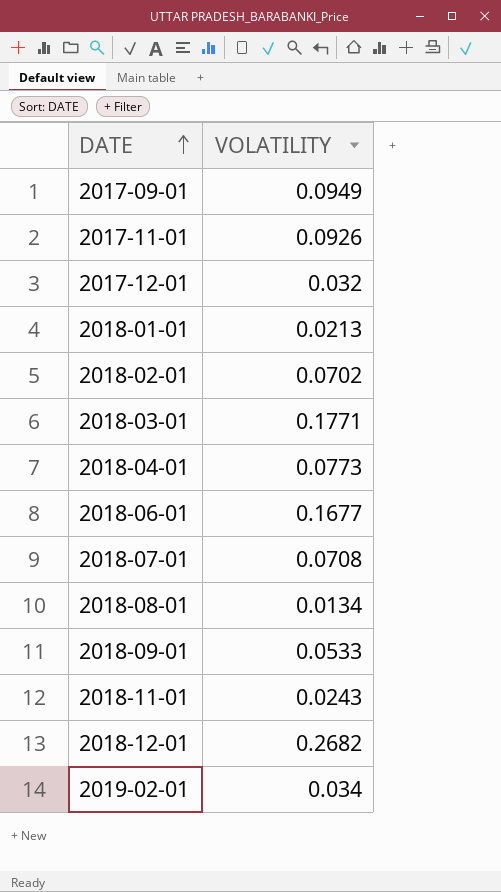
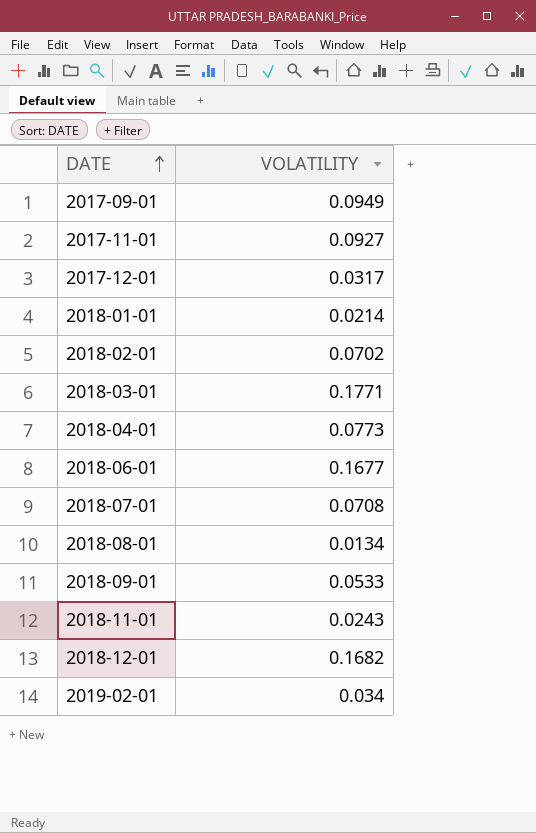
2017-11-01 | VOLATILITY: 0.0926 -> 0.0927
2017-12-01 | VOLATILITY: 0.032 -> 0.0317
2018-01-01 | VOLATILITY: 0.0213 -> 0.0214
2018-12-01 | VOLATILITY: 0.2682 -> 0.1682

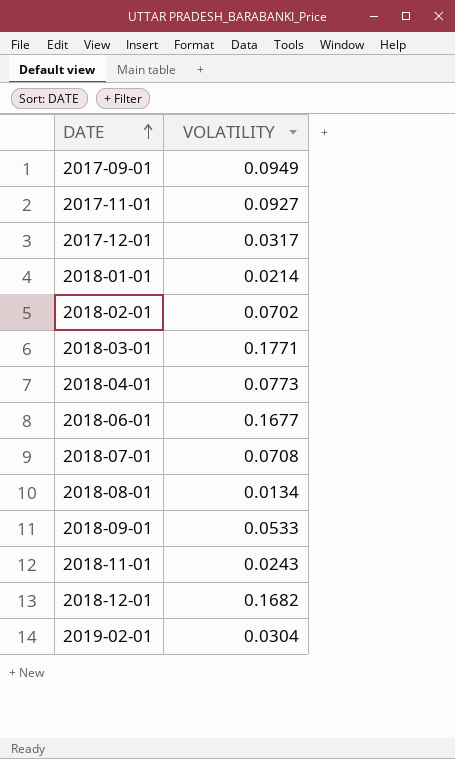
2019-02-01 | VOLATILITY: 0.034 -> 0.0304

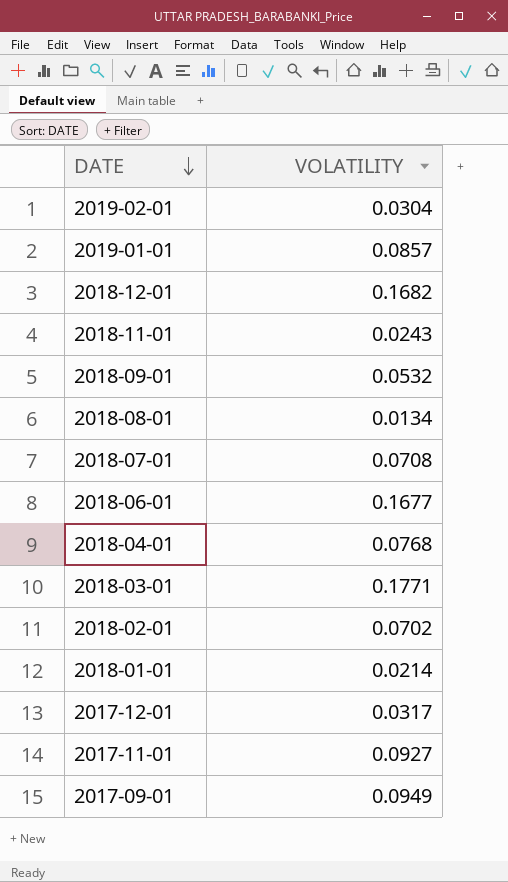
row order: DATE ascending -> DATE descending
row 2019-01-01: none -> 0.0857
2018-09-01 | VOLATILITY: 0.0533 -> 0.0532
2018-04-01 | VOLATILITY: 0.0773 -> 0.0768

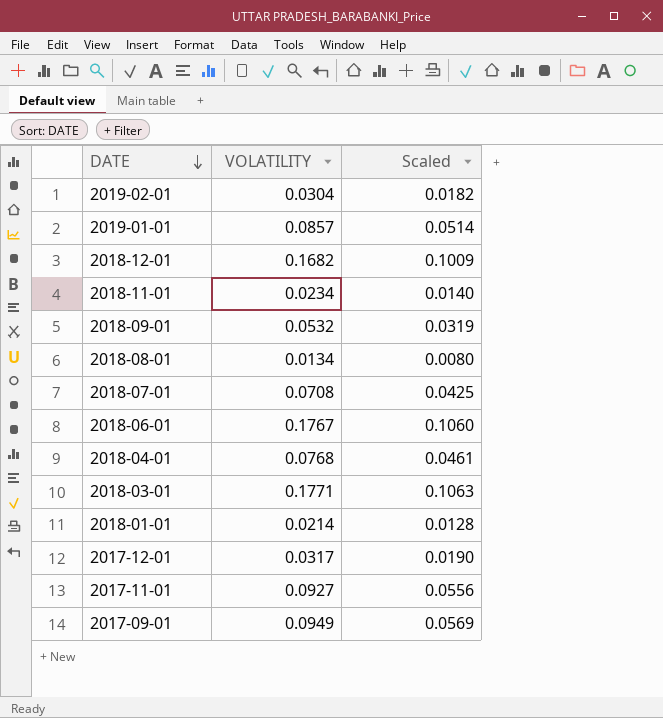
column Scaled | formula: none -> [VOLATILITY] * 0.6
row 2018-02-01: 0.0702 -> none
2018-11-01 | VOLATILITY: 0.0243 -> 0.0234
2018-06-01 | VOLATILITY: 0.1677 -> 0.1767

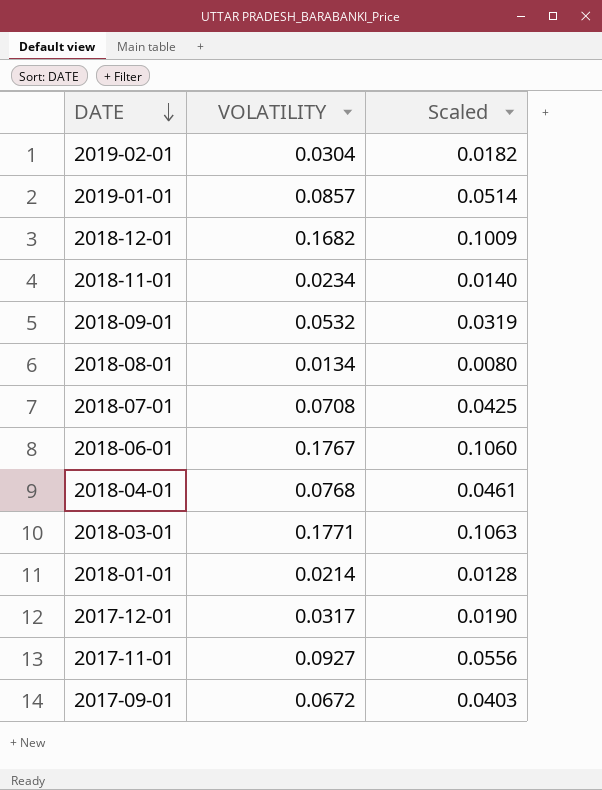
2017-09-01 | VOLATILITY: 0.0949 -> 0.0672
2017-09-01 | Scaled: 0.0569 -> 0.0403

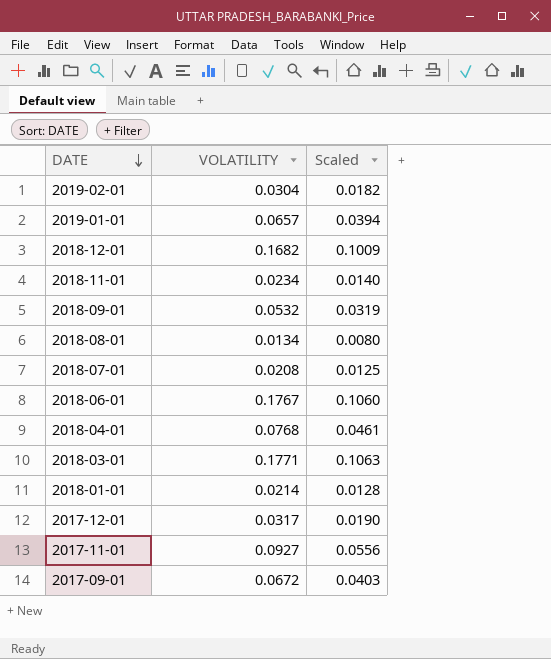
2019-01-01 | VOLATILITY: 0.0857 -> 0.0657
2019-01-01 | Scaled: 0.0514 -> 0.0394
2018-07-01 | VOLATILITY: 0.0708 -> 0.0208
2018-07-01 | Scaled: 0.0425 -> 0.0125

